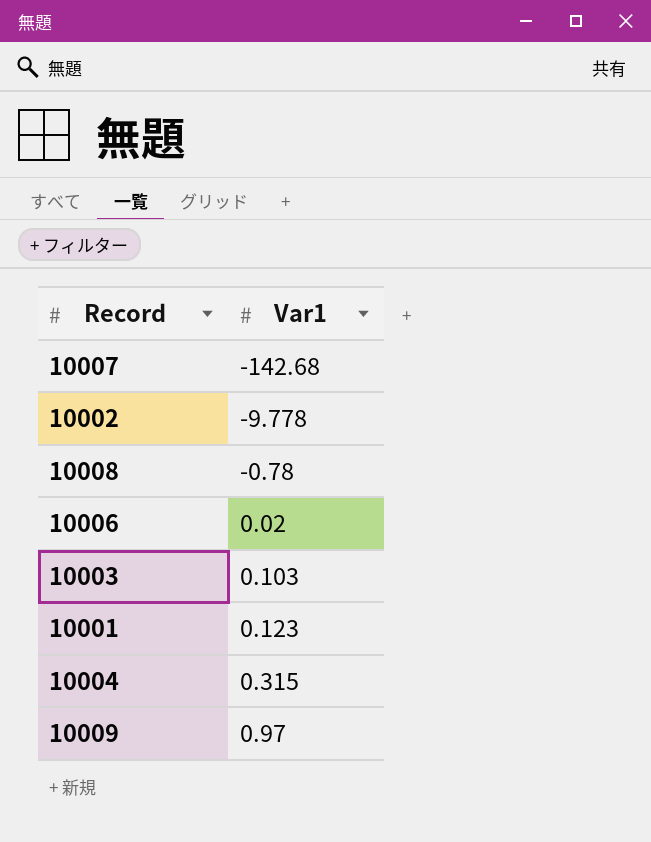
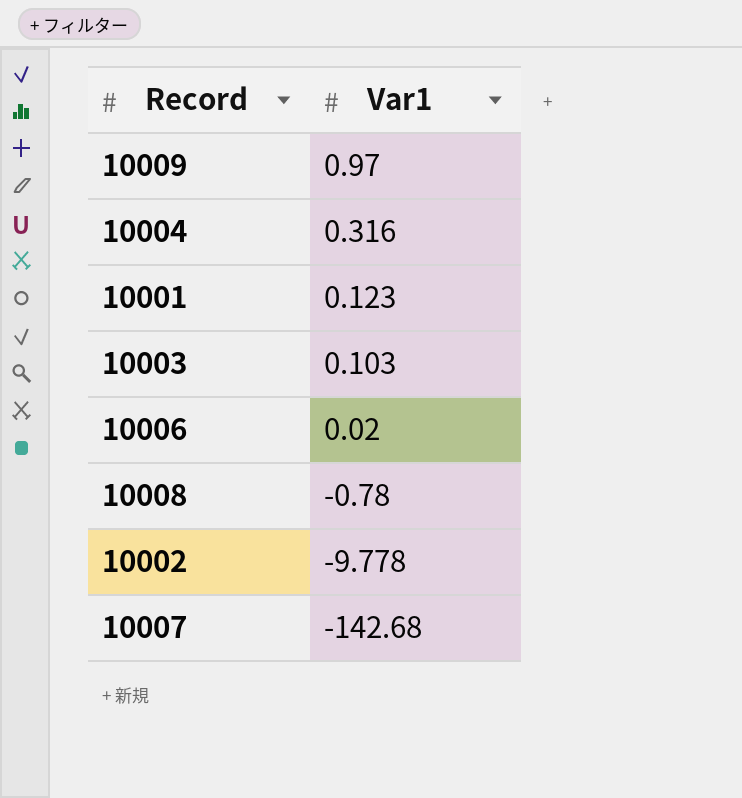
row order: Var1 ascending -> Var1 descending
10004 | Var1: 0.315 -> 0.316

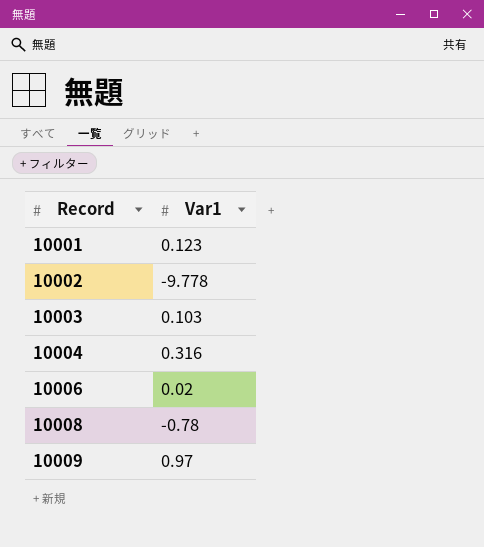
row order: Var1 descending -> Record ascending
row 10007: -142.68 -> none

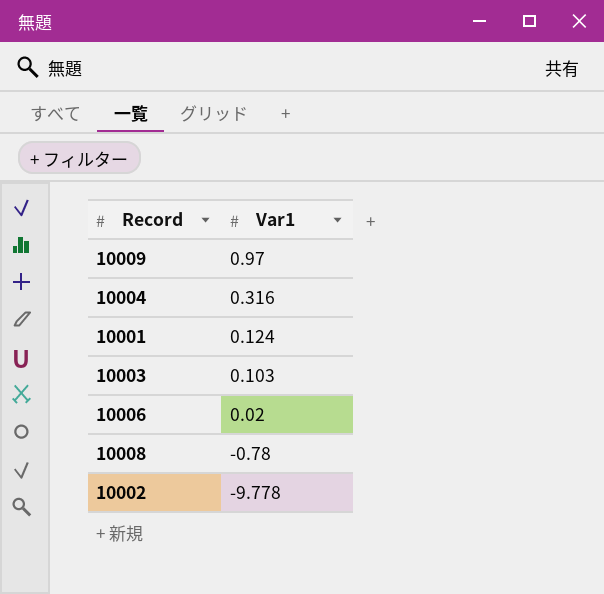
row order: Record ascending -> Var1 descending
10001 | Var1: 0.123 -> 0.124

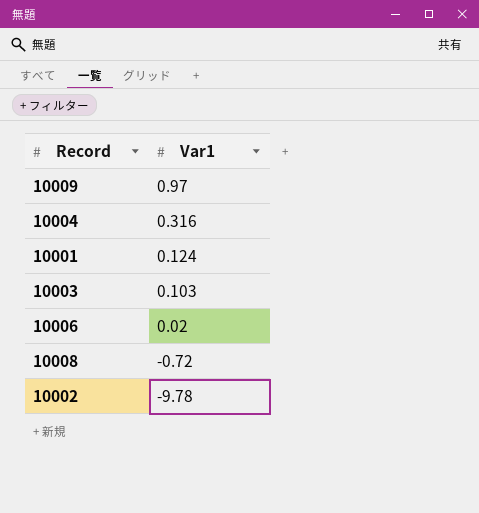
10008 | Var1: -0.78 -> -0.72
10002 | Var1: -9.778 -> -9.78

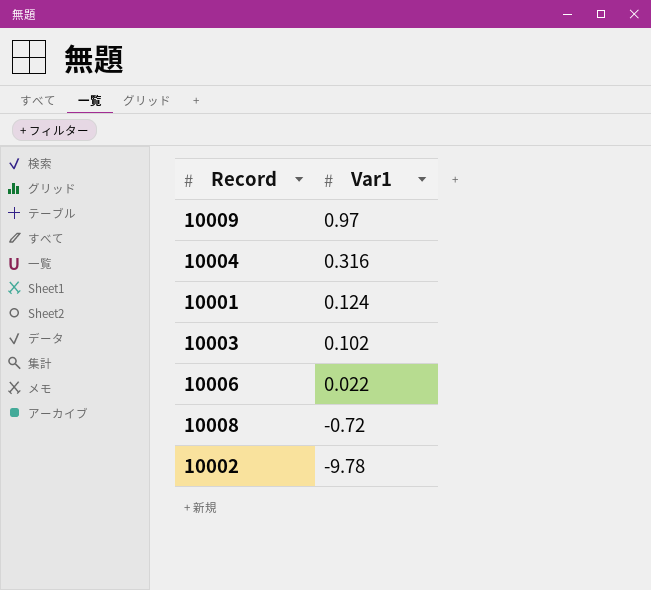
10003 | Var1: 0.103 -> 0.102
10006 | Var1: 0.02 -> 0.022

